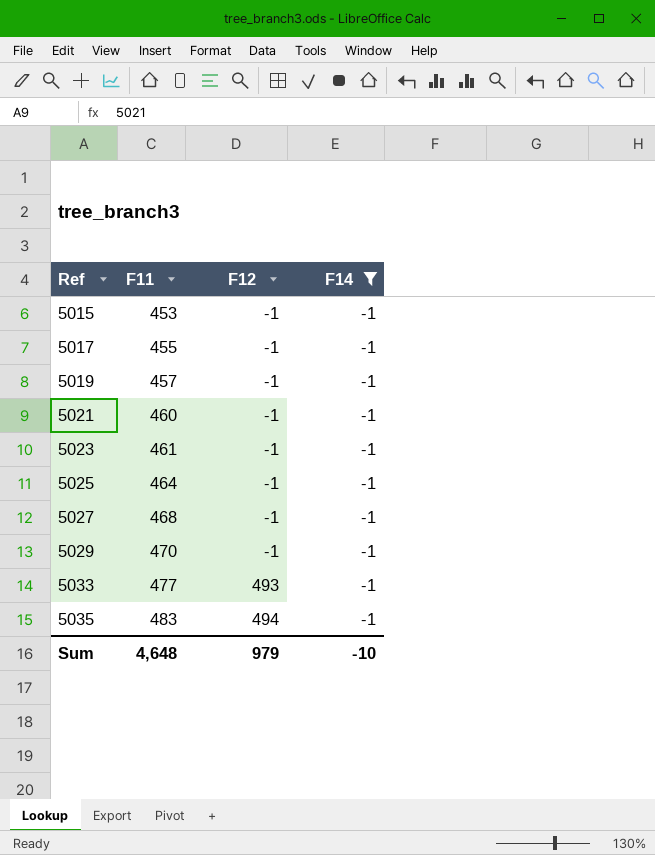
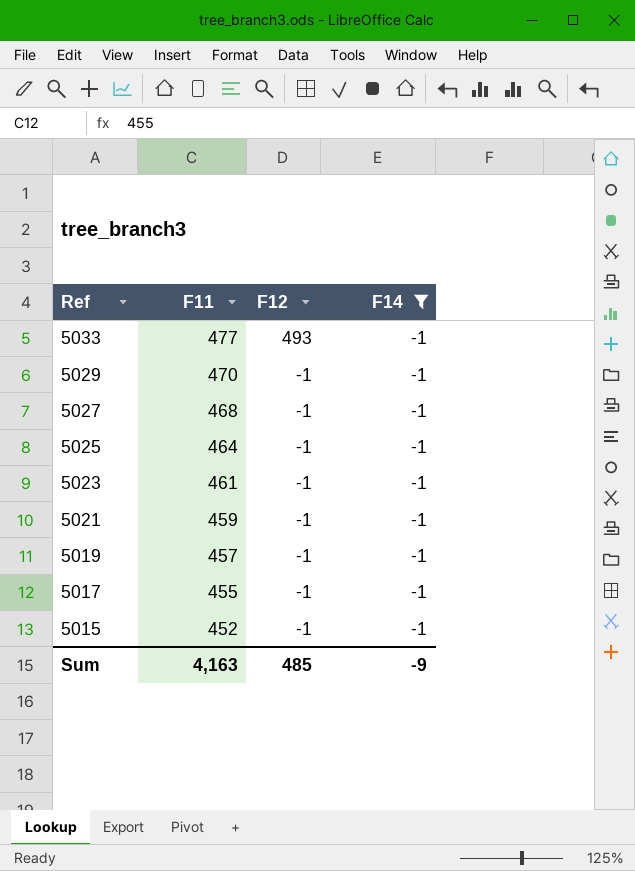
row order: Ref ascending -> Ref descending
row 5035: 483 | 494 | -1 -> none
5021 | F11: 460 -> 459
5015 | F11: 453 -> 452
Sum | F11: 4,648 -> 4,163
Sum | F12: 979 -> 485
Sum | F14: -10 -> -9

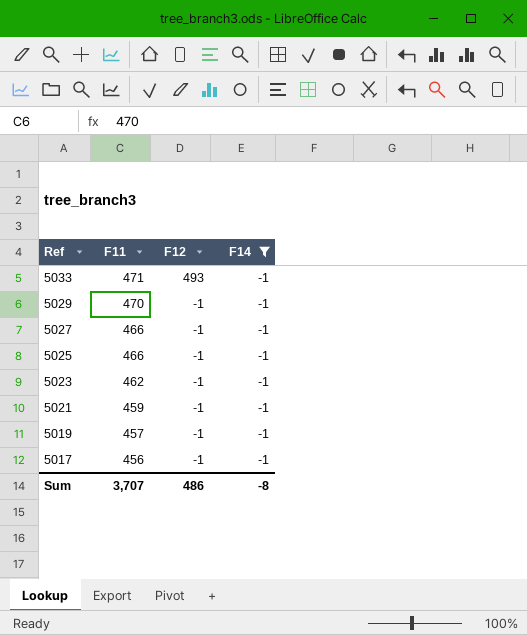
row 5015: 452 | -1 | -1 -> none
5033 | F11: 477 -> 471
5027 | F11: 468 -> 466
5025 | F11: 464 -> 466
5023 | F11: 461 -> 462
5017 | F11: 455 -> 456
Sum | F11: 4,163 -> 3,707
Sum | F12: 485 -> 486
Sum | F14: -9 -> -8

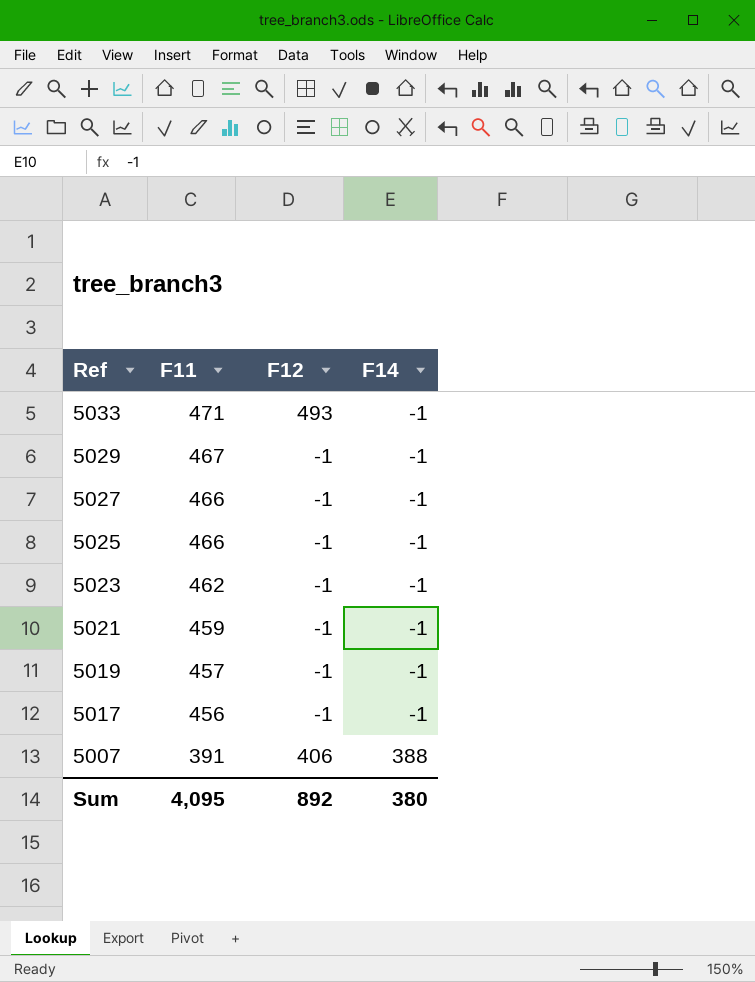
filter: F14 = -1 -> none
5029 | F11: 470 -> 467
Sum | F11: 3,707 -> 4,095
Sum | F12: 486 -> 892
Sum | F14: -8 -> 380

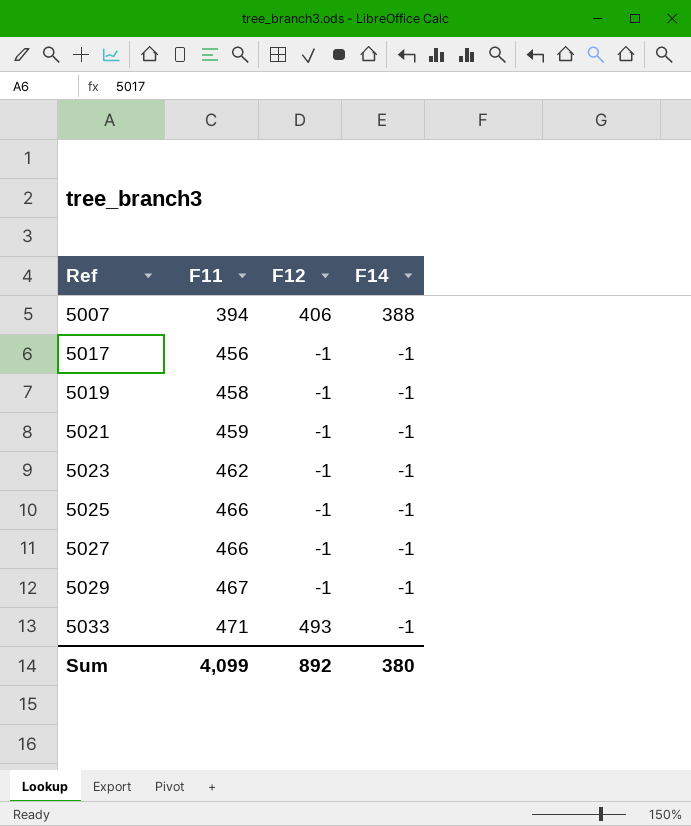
row order: Ref descending -> Ref ascending
5007 | F11: 391 -> 394
5019 | F11: 457 -> 458
Sum | F11: 4,095 -> 4,099

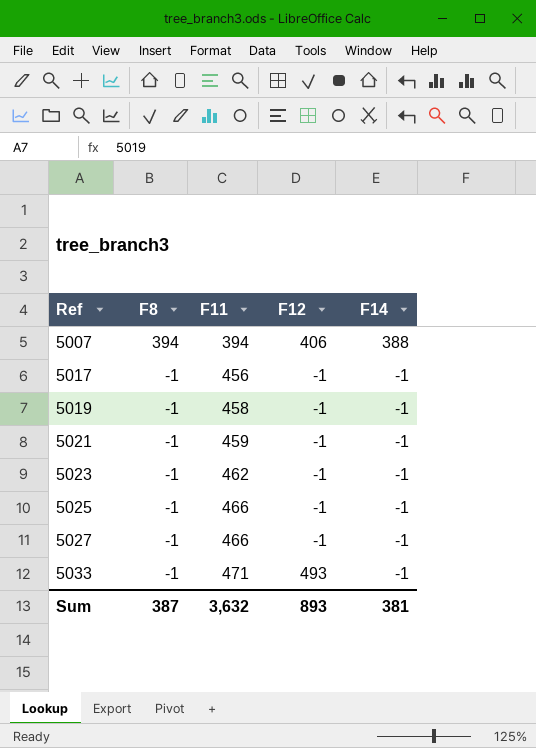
column F8 | position: none -> 2
row 5029: 467 | -1 | -1 -> none
Sum | F11: 4,099 -> 3,632
Sum | F12: 892 -> 893
Sum | F14: 380 -> 381

